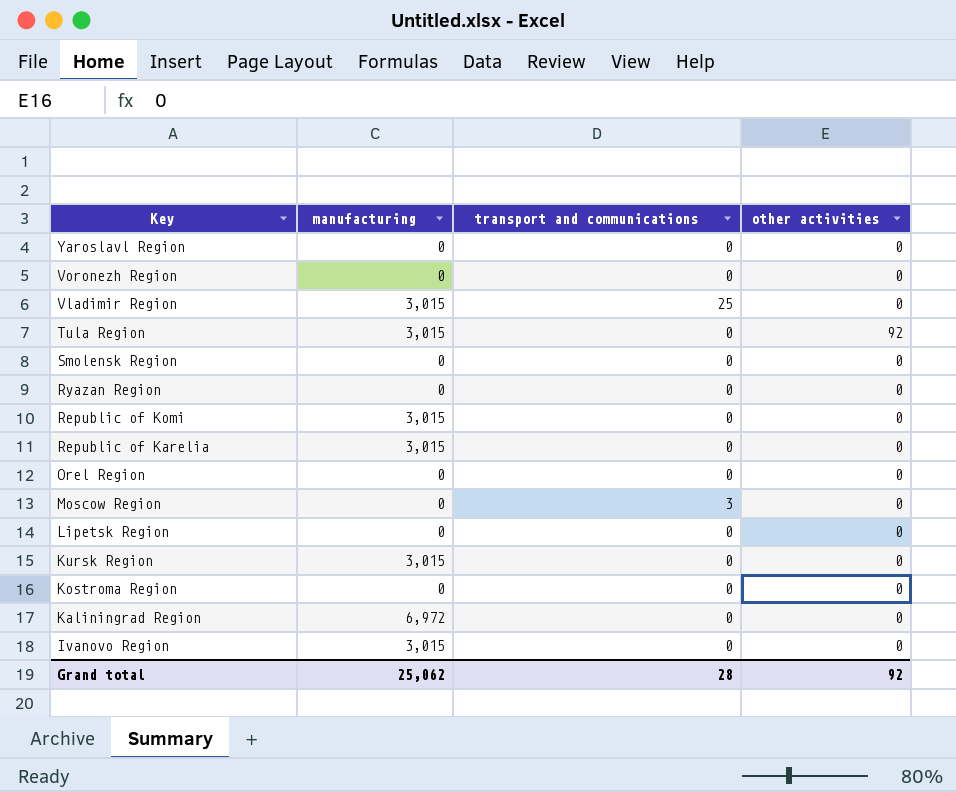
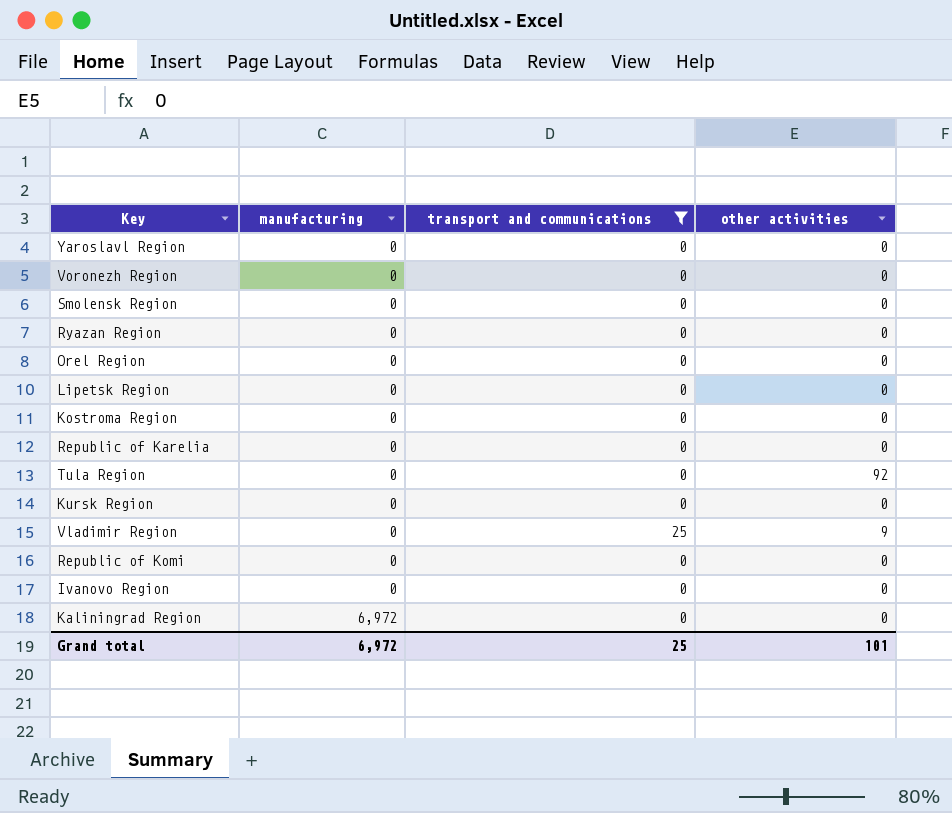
filter: none -> transport and communications != 3
row order: Key descending -> manufacturing ascending
Republic of Karelia | manufacturing: 3,015 -> 0
Tula Region | manufacturing: 3,015 -> 0
Kursk Region | manufacturing: 3,015 -> 0
Vladimir Region | manufacturing: 3,015 -> 0
Vladimir Region | other activities: 0 -> 9
Republic of Komi | manufacturing: 3,015 -> 0
Ivanovo Region | manufacturing: 3,015 -> 0
Grand total | manufacturing: 25,062 -> 6,972
Grand total | transport and communications: 28 -> 25
Grand total | other activities: 92 -> 101

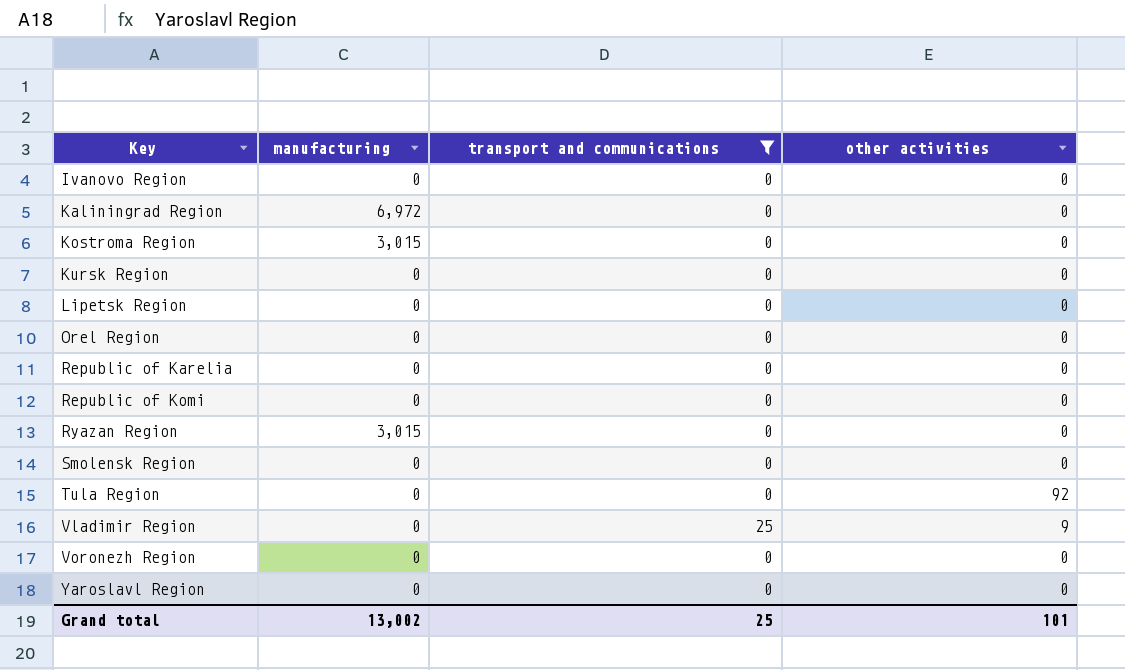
row order: manufacturing ascending -> Key ascending
Kostroma Region | manufacturing: 0 -> 3,015
Ryazan Region | manufacturing: 0 -> 3,015
Grand total | manufacturing: 6,972 -> 13,002

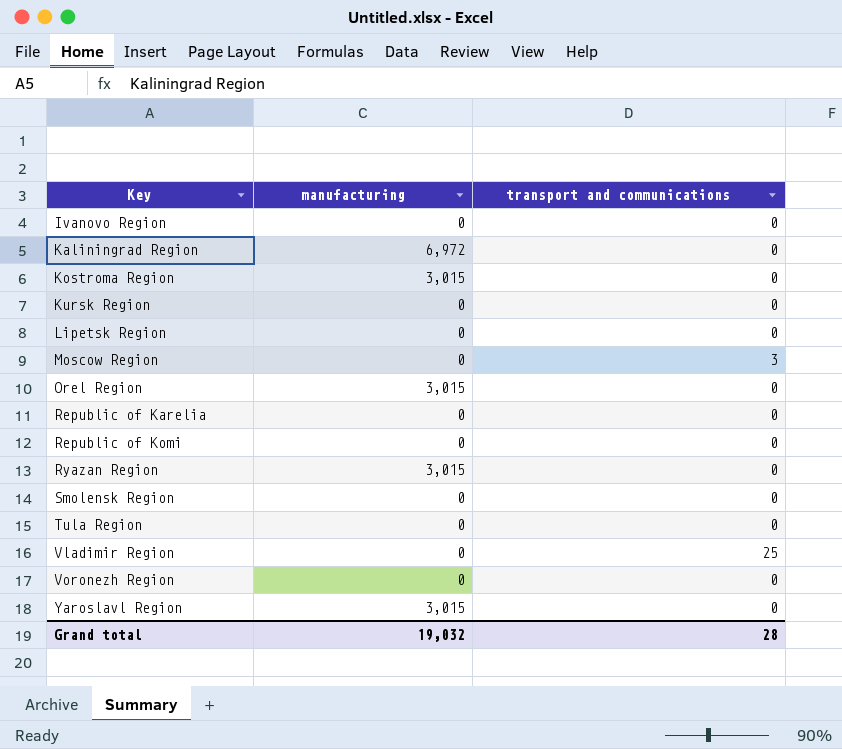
filter: transport and communications != 3 -> none
column other activities | position: 4 -> none
Orel Region | manufacturing: 0 -> 3,015
Yaroslavl Region | manufacturing: 0 -> 3,015
Grand total | manufacturing: 13,002 -> 19,032
Grand total | transport and communications: 25 -> 28

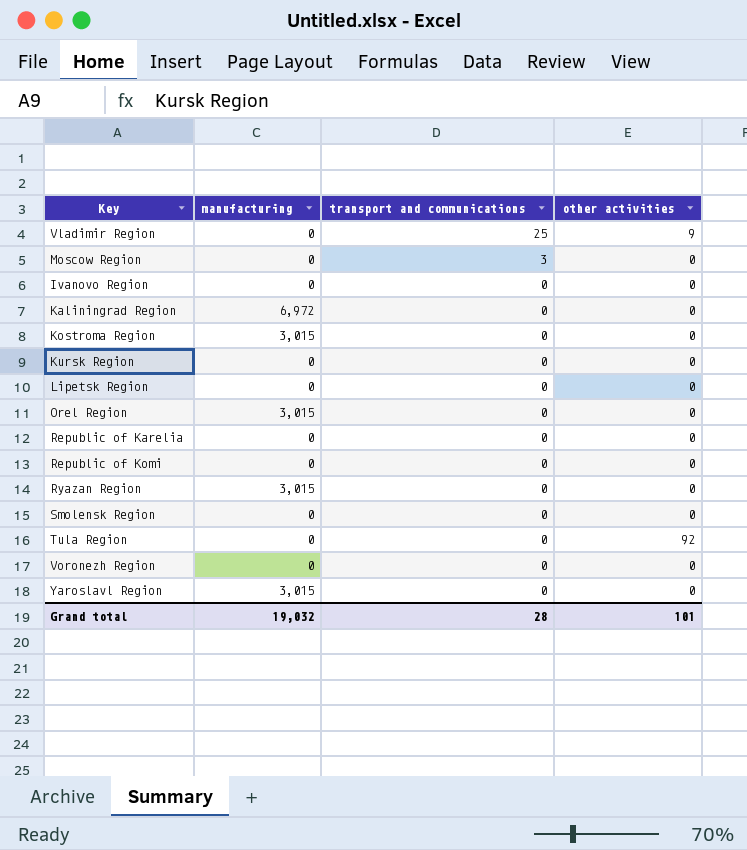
row order: Key ascending -> transport and communications descending
column other activities | position: none -> 4

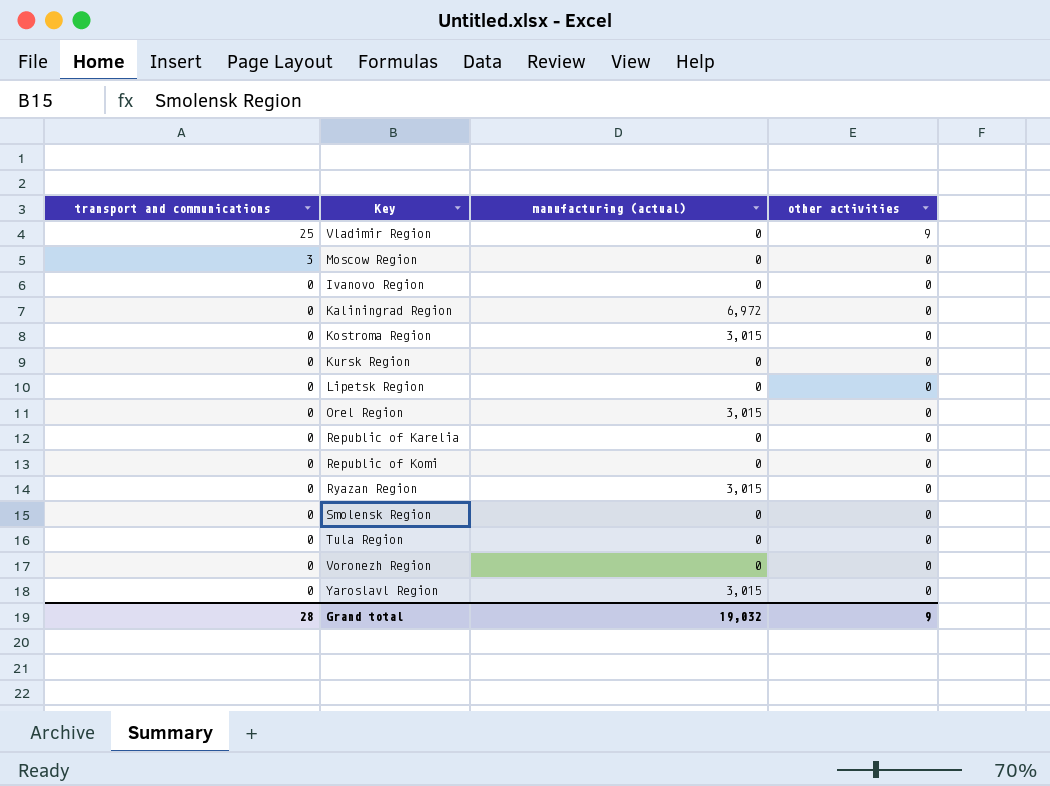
column transport and communications | position: 3 -> 1
column name: manufacturing -> manufacturing (actual)
Tula Region | other activities: 92 -> 0
Grand total | other activities: 101 -> 9

